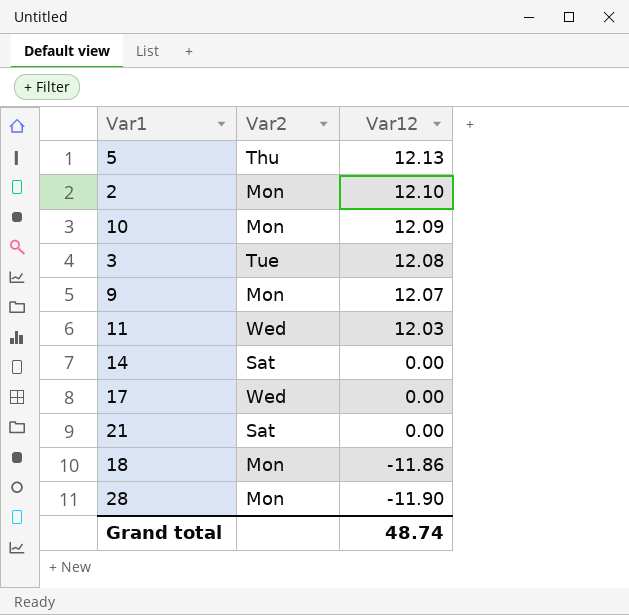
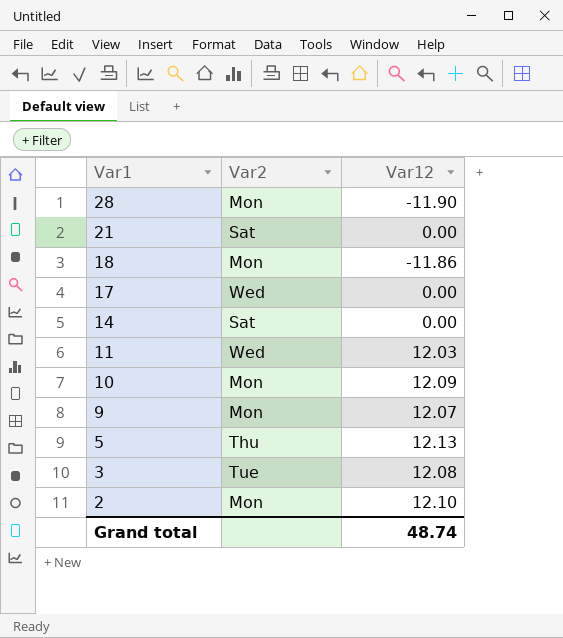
row order: Var12 descending -> Var1 descending

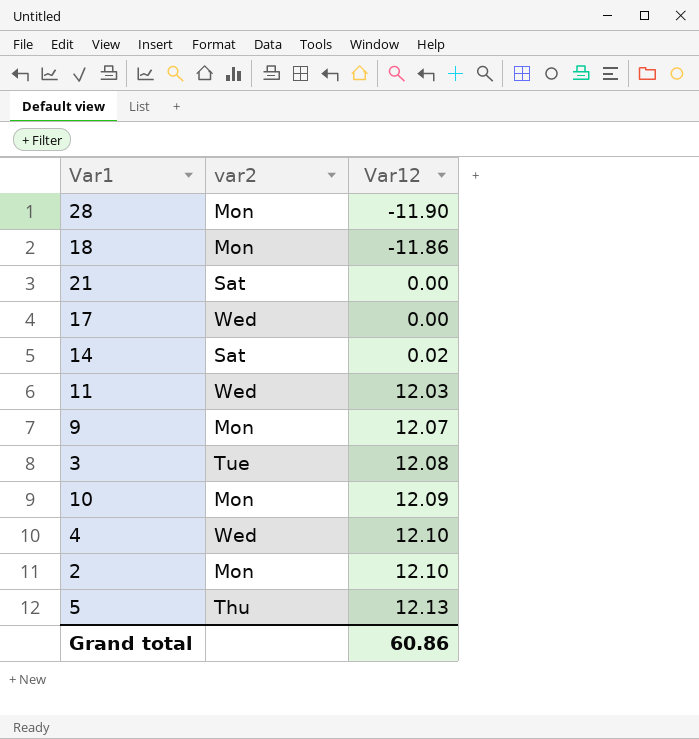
row order: Var1 descending -> Var12 ascending
column name: Var2 -> var2
14 | Var12: 0.00 -> 0.02
row 4: none -> Wed | 12.10
Grand total | Var12: 48.74 -> 60.86

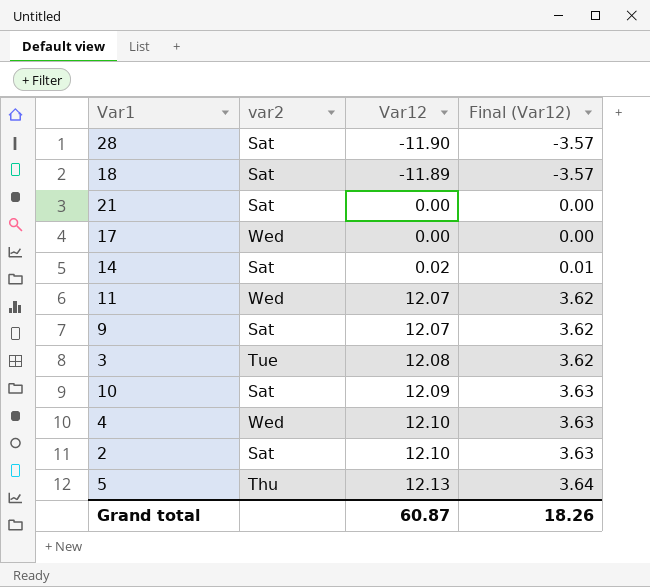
column Final (Var12) | formula: none -> [Var12] * 0.3
28 | var2: Mon -> Sat
18 | var2: Mon -> Sat
18 | Var12: -11.86 -> -11.89
11 | Var12: 12.03 -> 12.07
9 | var2: Mon -> Sat
10 | var2: Mon -> Sat
2 | var2: Mon -> Sat
Grand total | Var12: 60.86 -> 60.87

